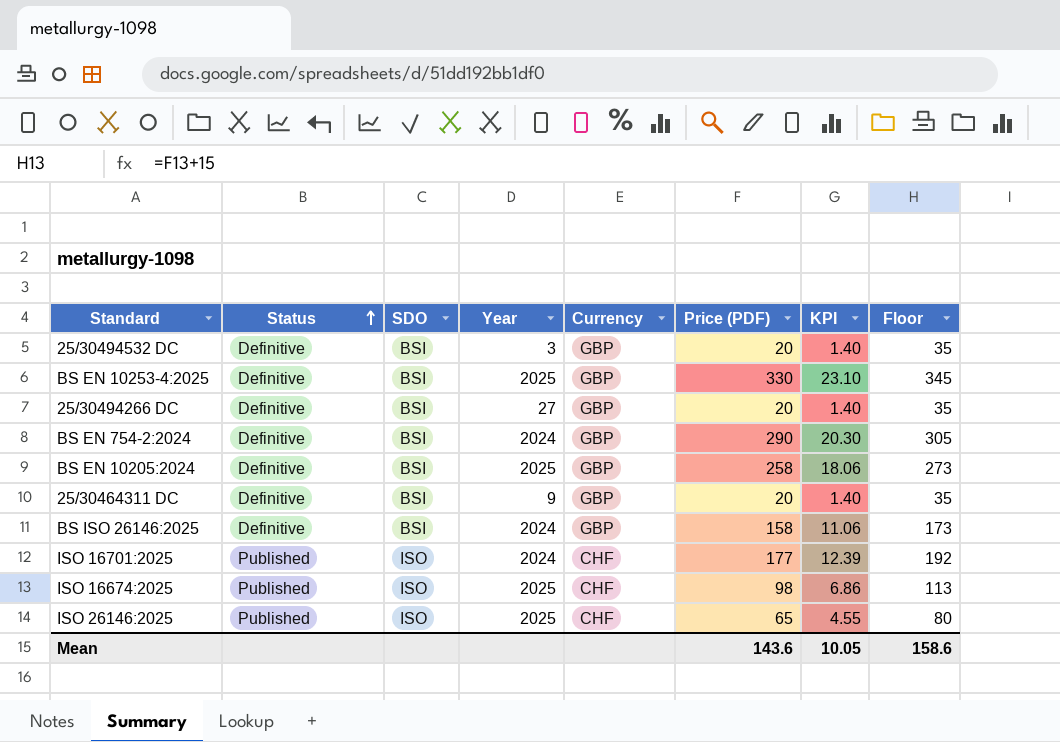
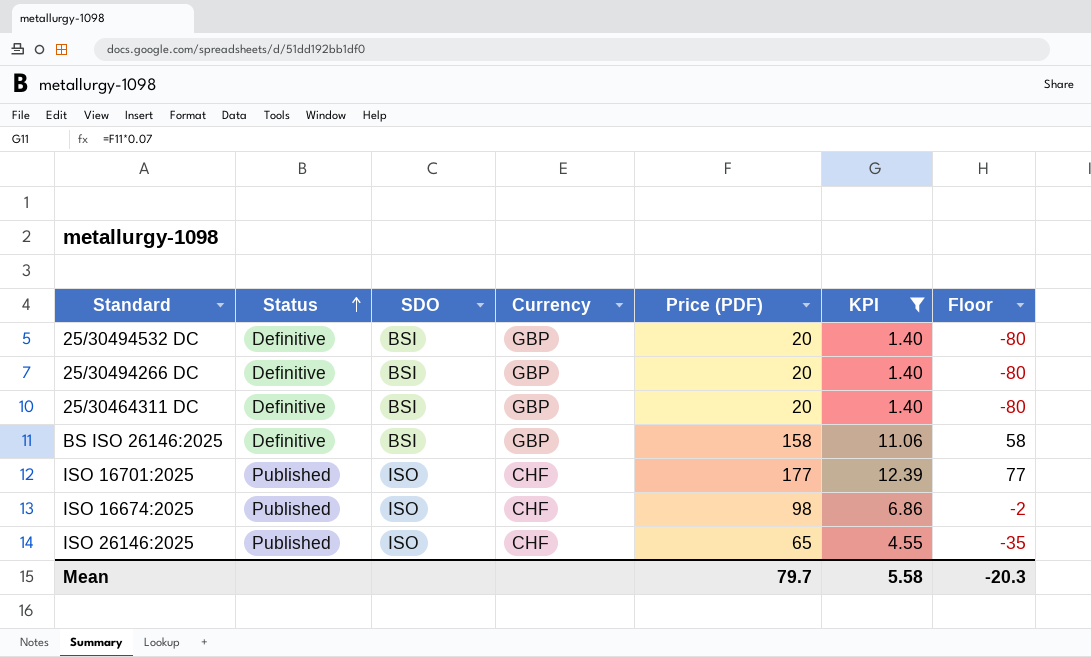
filter: none -> KPI <= 12.39
column Year | position: 4 -> none
column Floor | formula: [Price (PDF)] + 15 -> [Price (PDF)] - 100
Mean | Price (PDF): 143.6 -> 79.7
Mean | KPI: 10.05 -> 5.58
Mean | Floor: 158.6 -> -20.3

